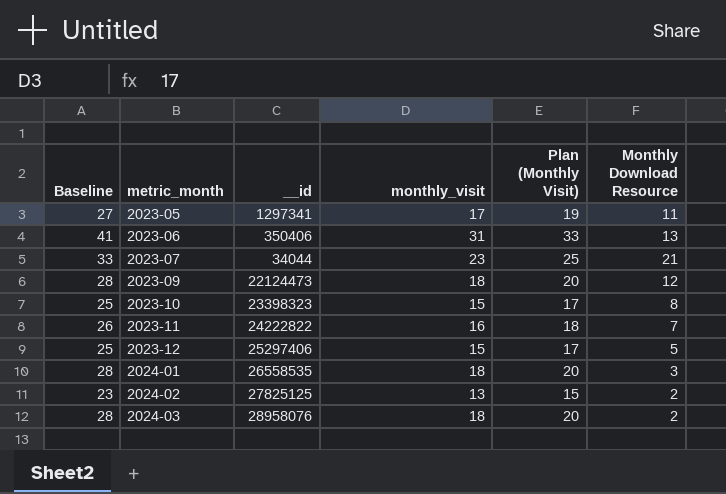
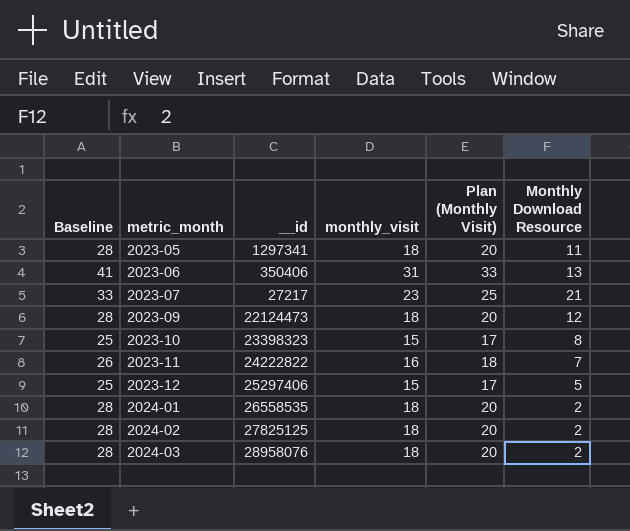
2023-05 | Baseline: 27 -> 28
2023-05 | monthly_visit: 17 -> 18
2023-05 | Plan (Monthly Visit): 19 -> 20
2023-07 | __id: 34044 -> 27217
2024-01 | Monthly Download Resource: 3 -> 2
2024-02 | Baseline: 23 -> 28
2024-02 | monthly_visit: 13 -> 18
2024-02 | Plan (Monthly Visit): 15 -> 20

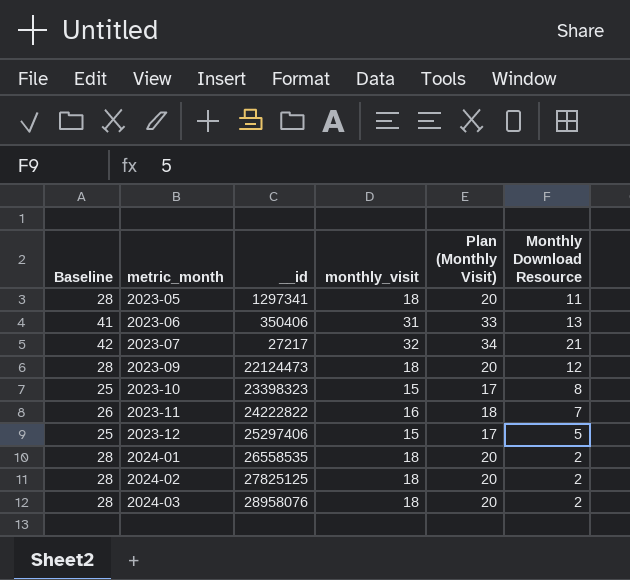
2023-07 | Baseline: 33 -> 42
2023-07 | monthly_visit: 23 -> 32
2023-07 | Plan (Monthly Visit): 25 -> 34

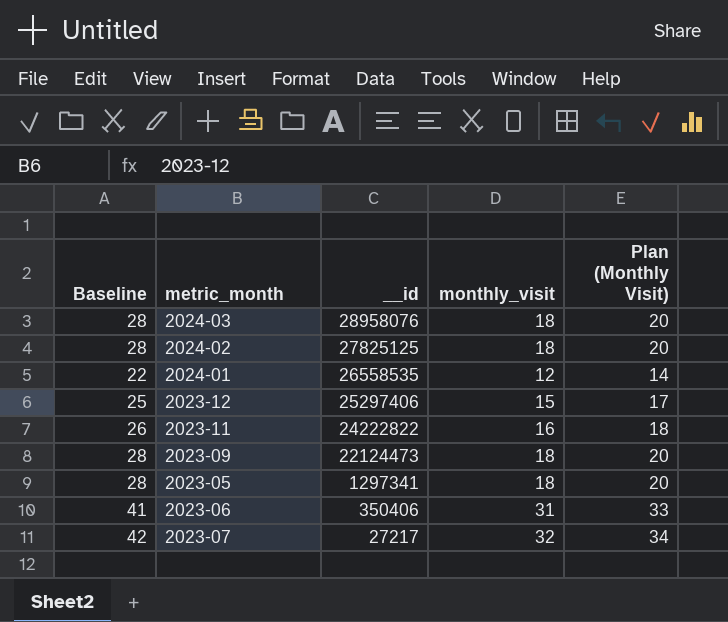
row order: metric_month ascending -> __id descending
column Monthly Download Resource | position: 6 -> none
row 2023-10: 25 | 23398323 | 15 | 17 | 8 -> none
2024-01 | Baseline: 28 -> 22
2024-01 | monthly_visit: 18 -> 12
2024-01 | Plan (Monthly Visit): 20 -> 14

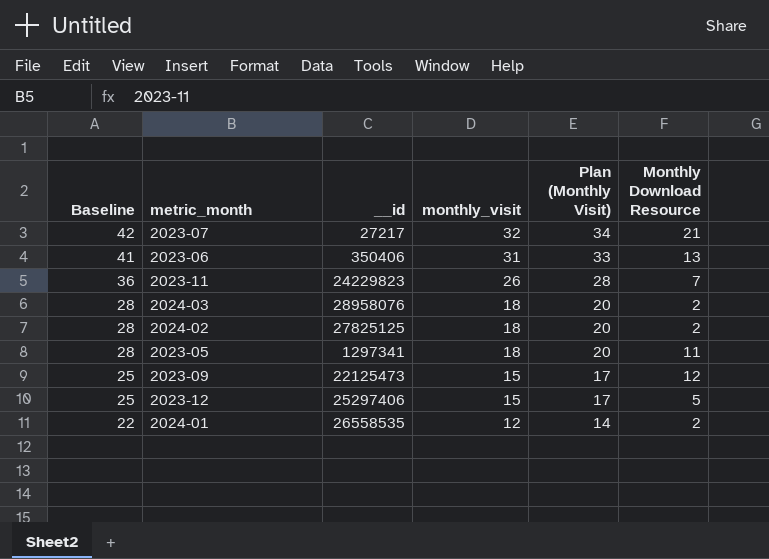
row order: __id descending -> Baseline descending
column Monthly Download Resource | position: none -> 6
2023-11 | Baseline: 26 -> 36
2023-11 | __id: 24222822 -> 24229823
2023-11 | monthly_visit: 16 -> 26
2023-11 | Plan (Monthly Visit): 18 -> 28
2023-09 | Baseline: 28 -> 25
2023-09 | __id: 22124473 -> 22125473
2023-09 | monthly_visit: 18 -> 15
2023-09 | Plan (Monthly Visit): 20 -> 17

